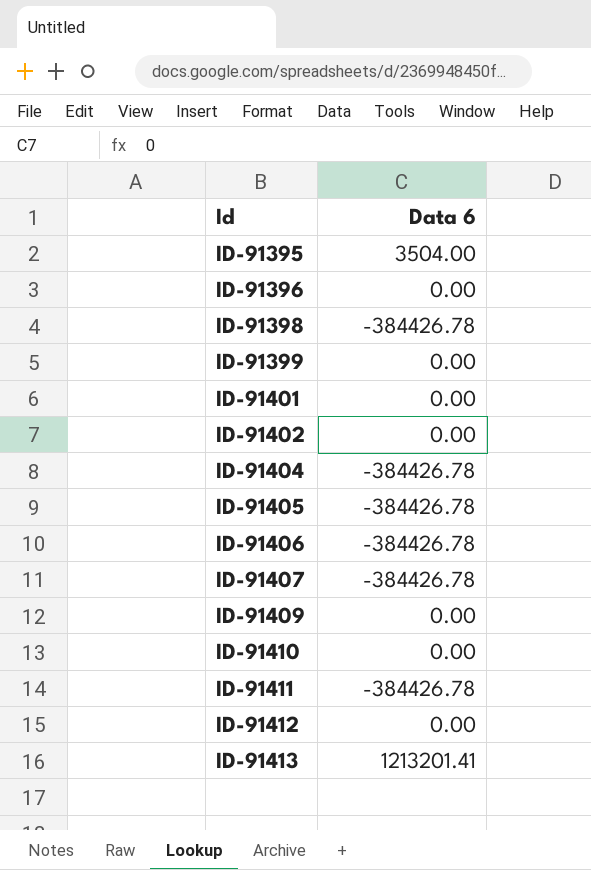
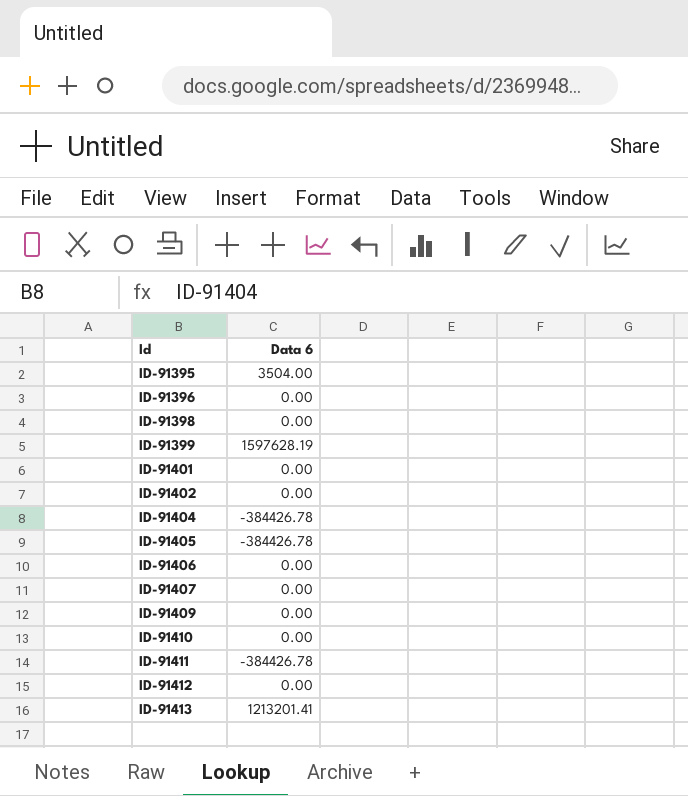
ID-91398 | Data 6: -384426.78 -> 0.00
ID-91399 | Data 6: 0.00 -> 1597628.19
ID-91406 | Data 6: -384426.78 -> 0.00
ID-91407 | Data 6: -384426.78 -> 0.00

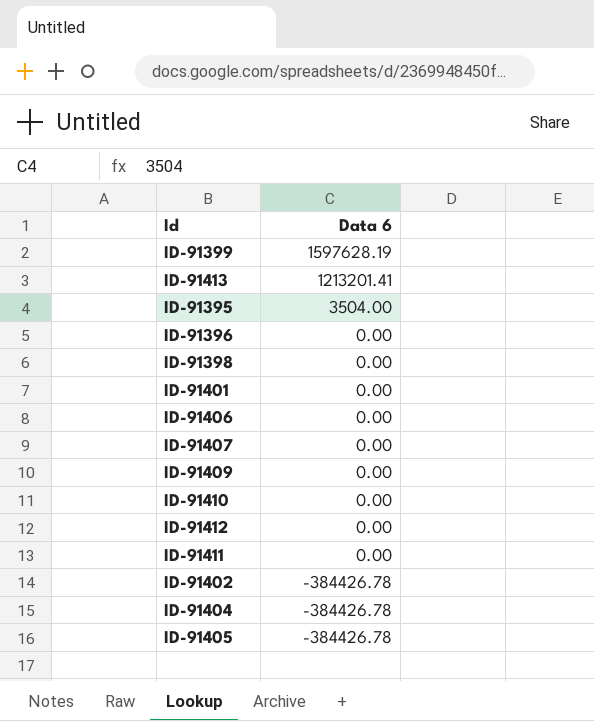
row order: Id ascending -> Data 6 descending
ID-91411 | Data 6: -384426.78 -> 0.00
ID-91402 | Data 6: 0.00 -> -384426.78

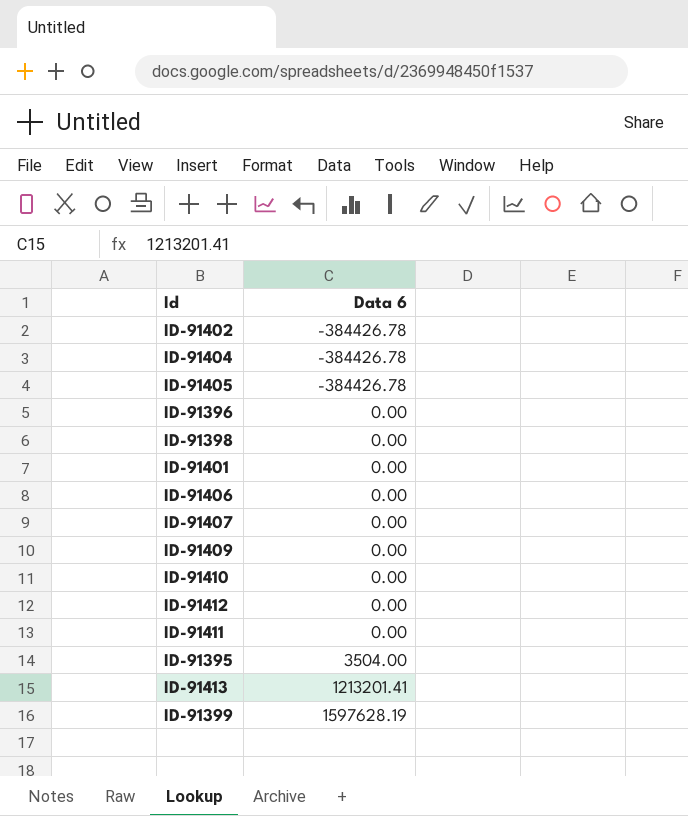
row order: Data 6 descending -> Data 6 ascending

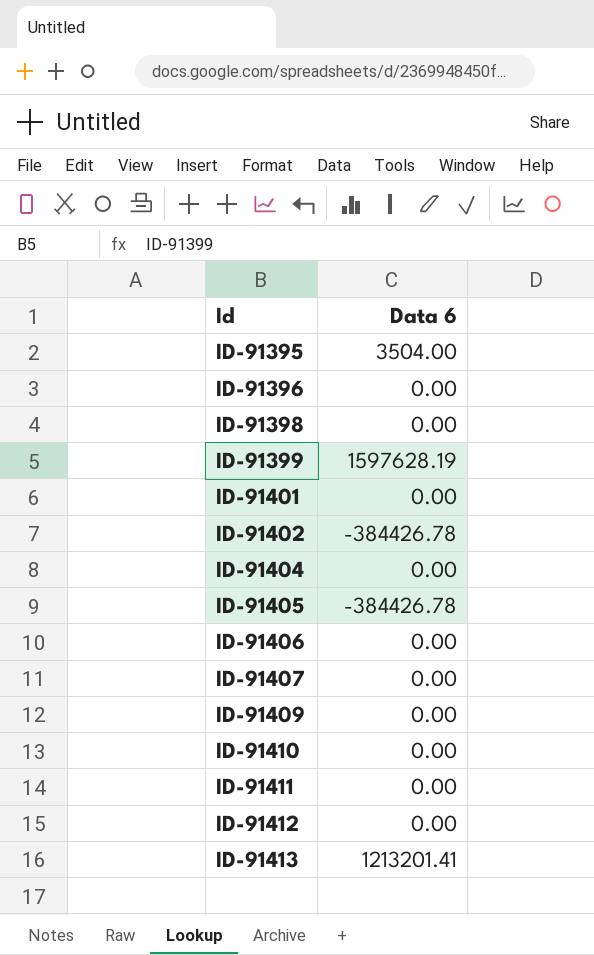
row order: Data 6 ascending -> Id ascending
ID-91404 | Data 6: -384426.78 -> 0.00

